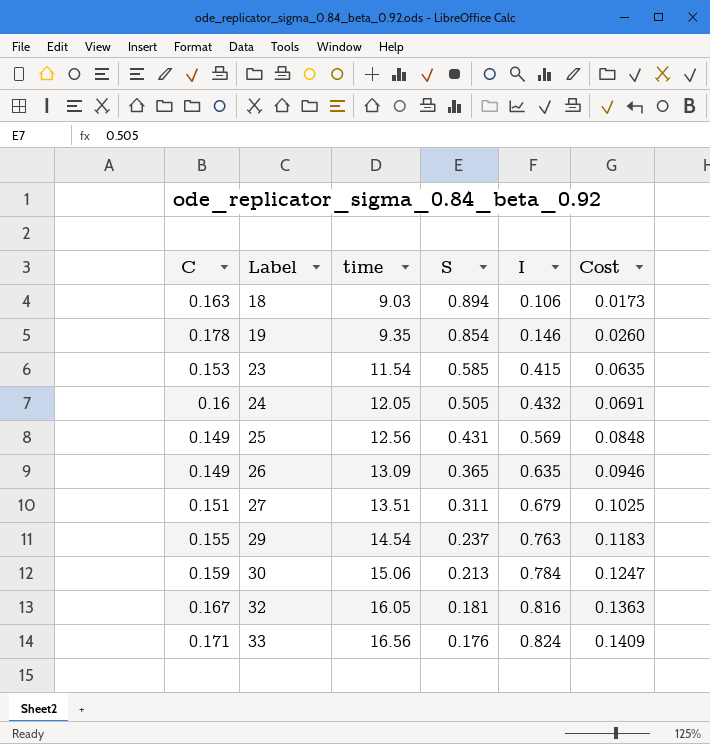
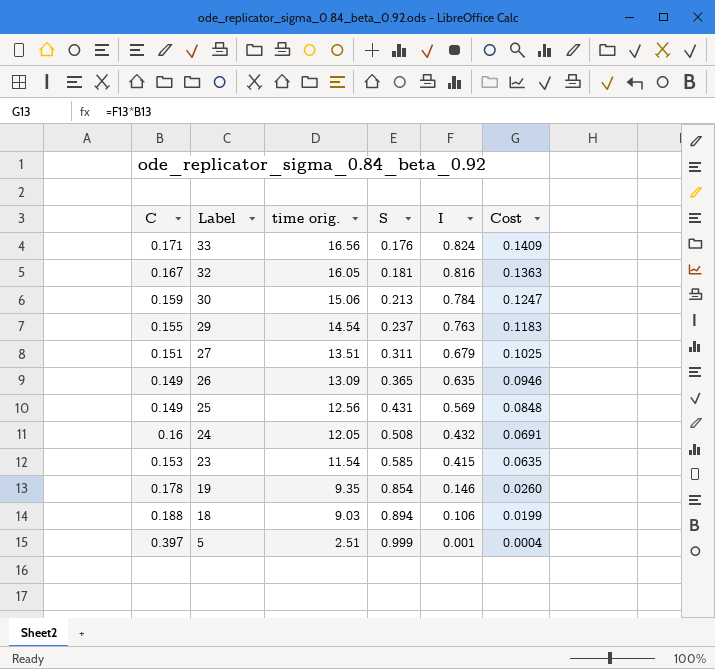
row order: Label ascending -> Label descending
column name: time -> time orig.
24 | S: 0.505 -> 0.508
18 | C: 0.163 -> 0.188
18 | Cost: 0.0173 -> 0.0199
row 5: none -> 0.397 | 2.51 | 0.999 | 0.001 | 0.0004

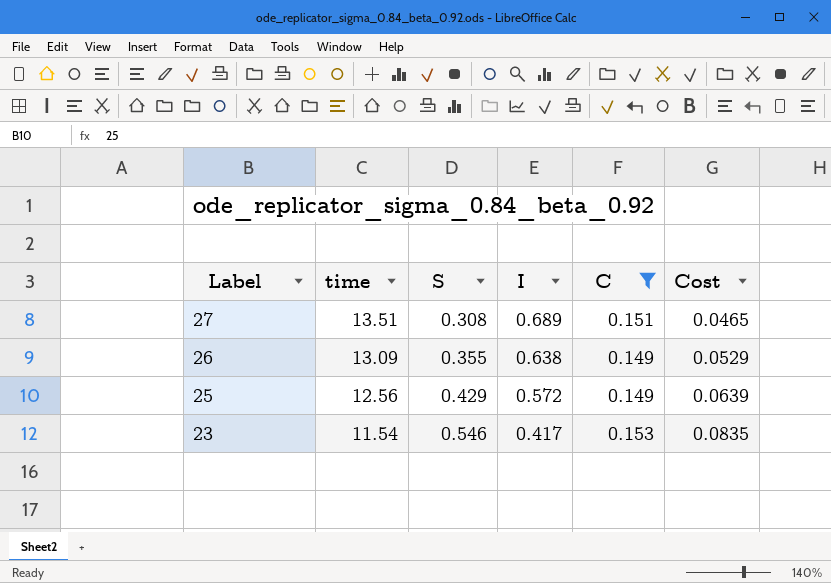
filter: none -> C <= 0.153
column name: time orig. -> time
column C | position: 1 -> 5
column Cost | formula: [C] * [I] -> [S] * [C]
27 | S: 0.311 -> 0.308
27 | I: 0.679 -> 0.689
26 | S: 0.365 -> 0.355
26 | I: 0.635 -> 0.638
25 | S: 0.431 -> 0.429
25 | I: 0.569 -> 0.572
23 | S: 0.585 -> 0.546
23 | I: 0.415 -> 0.417

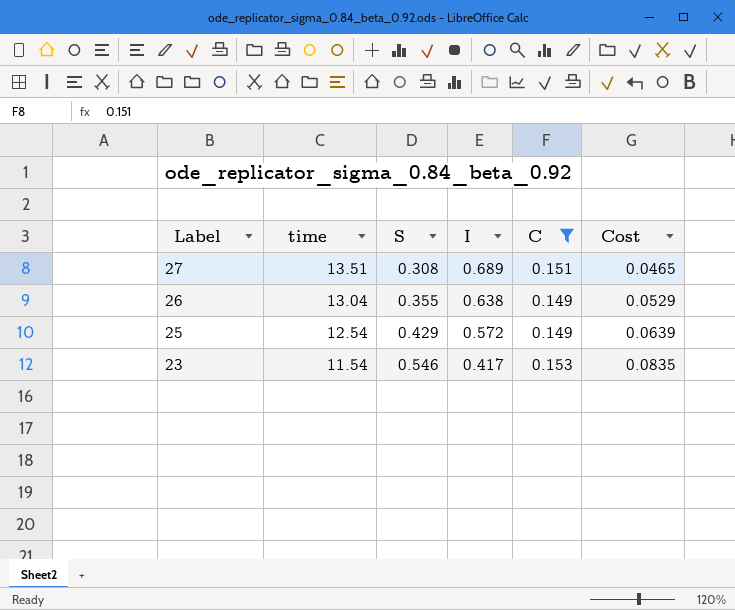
26 | time: 13.09 -> 13.04
25 | time: 12.56 -> 12.54

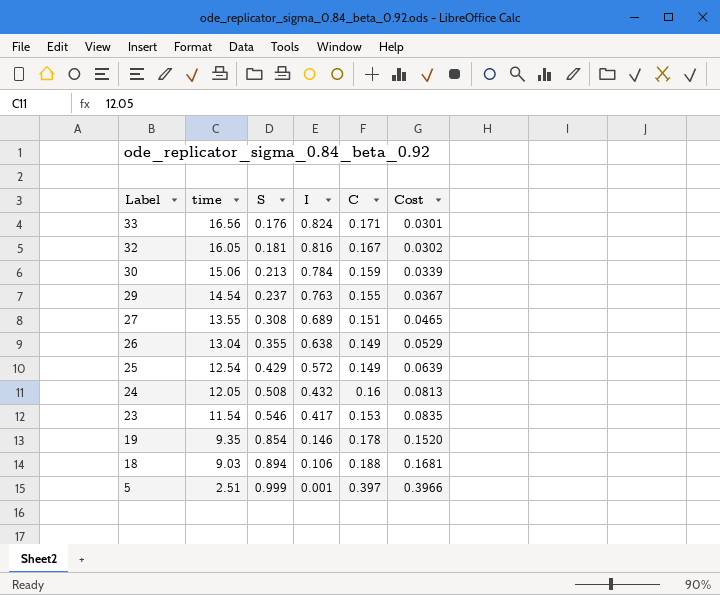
filter: C <= 0.153 -> none
27 | time: 13.51 -> 13.55

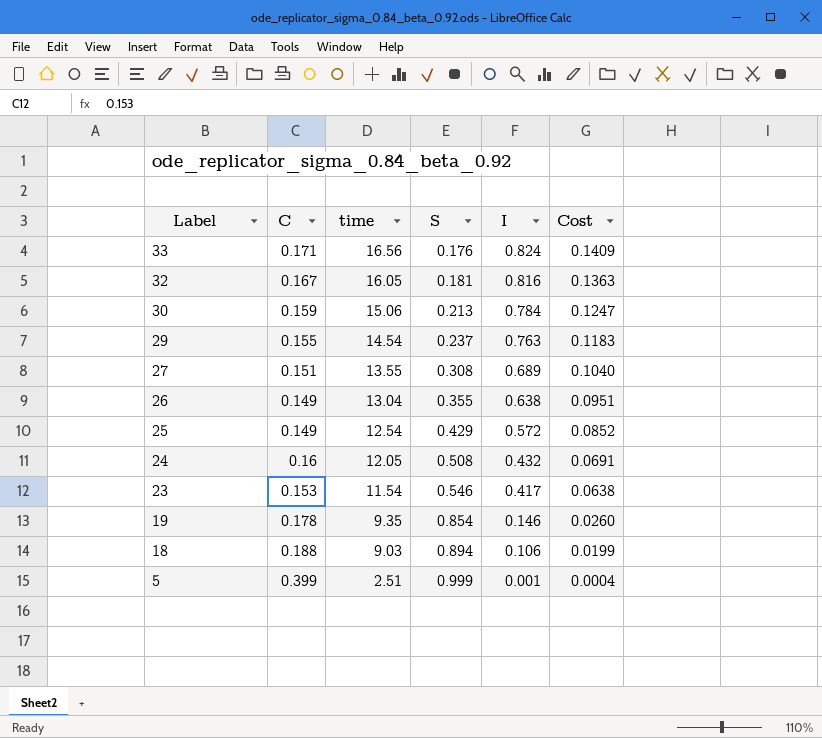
column C | position: 5 -> 2
column Cost | formula: [S] * [C] -> [C] * [I]
5 | C: 0.397 -> 0.399

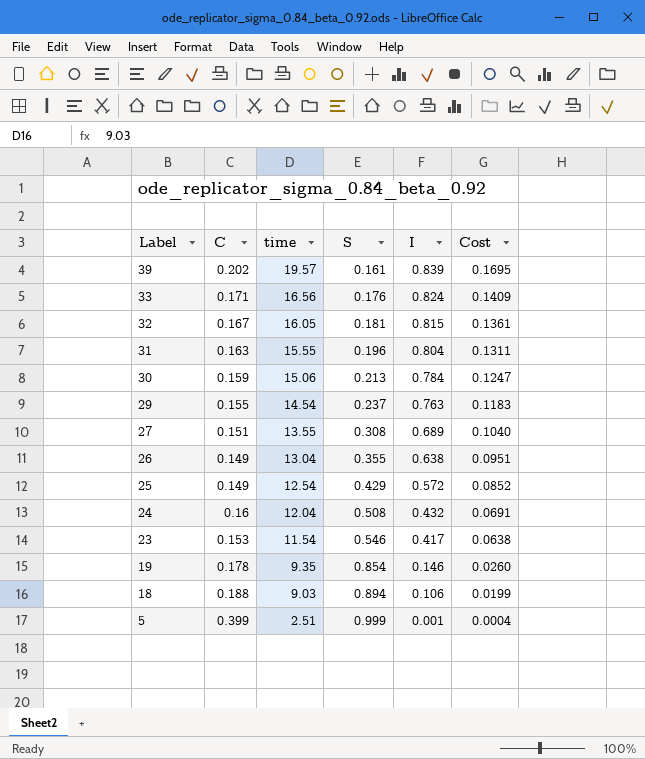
row 39: none -> 0.202 | 19.57 | 0.161 | 0.839 | 0.1695
32 | I: 0.816 -> 0.815
32 | Cost: 0.1363 -> 0.1361
row 31: none -> 0.163 | 15.55 | 0.196 | 0.804 | 0.1311
24 | time: 12.05 -> 12.04

